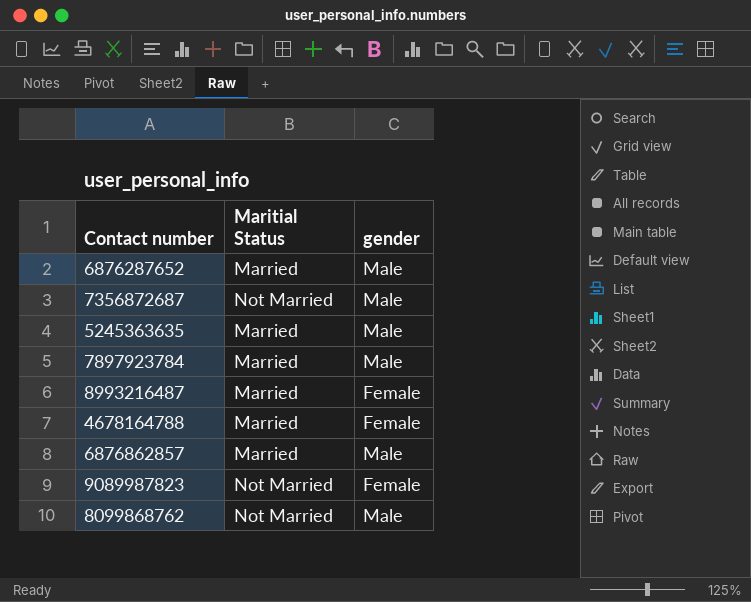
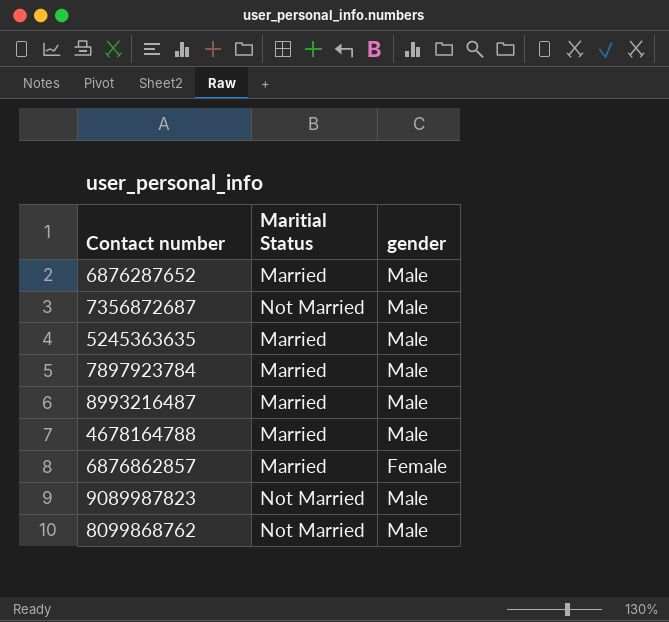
8993216487 | gender: Female -> Male
4678164788 | gender: Female -> Male
6876862857 | gender: Male -> Female
9089987823 | gender: Female -> Male

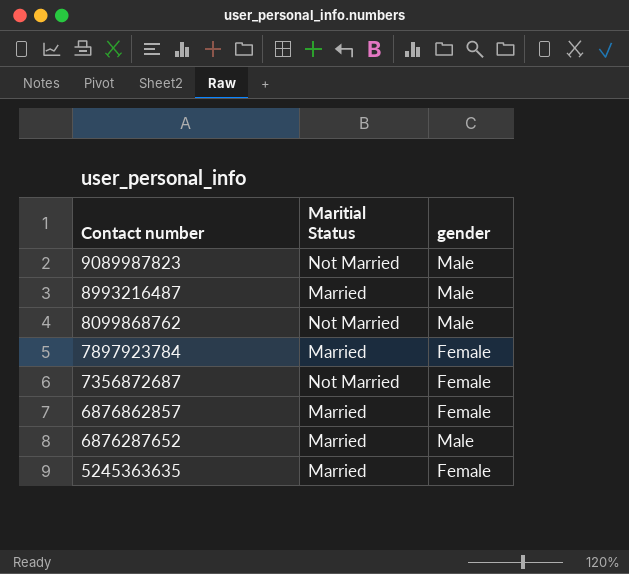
row order: none -> Contact number descending
row 4678164788: Married | Male -> none
7897923784 | gender: Male -> Female
7356872687 | gender: Male -> Female
5245363635 | gender: Male -> Female

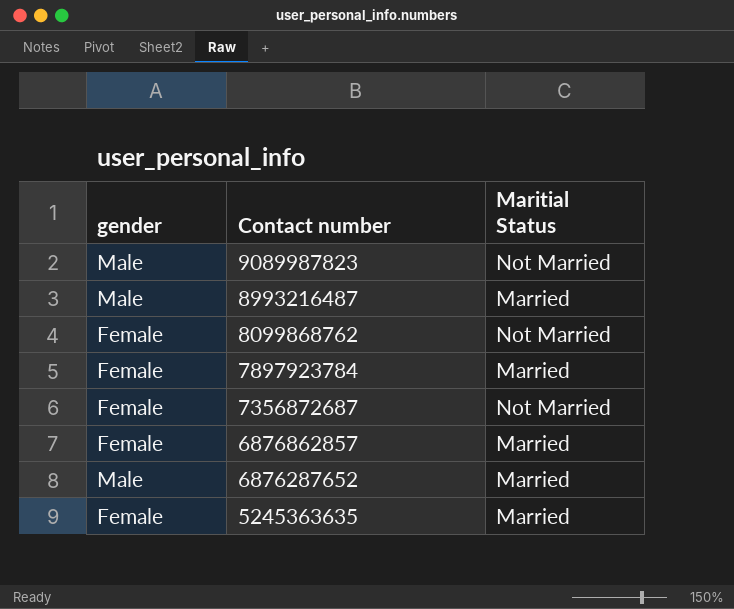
column gender | position: 3 -> 1
8099868762 | gender: Male -> Female

